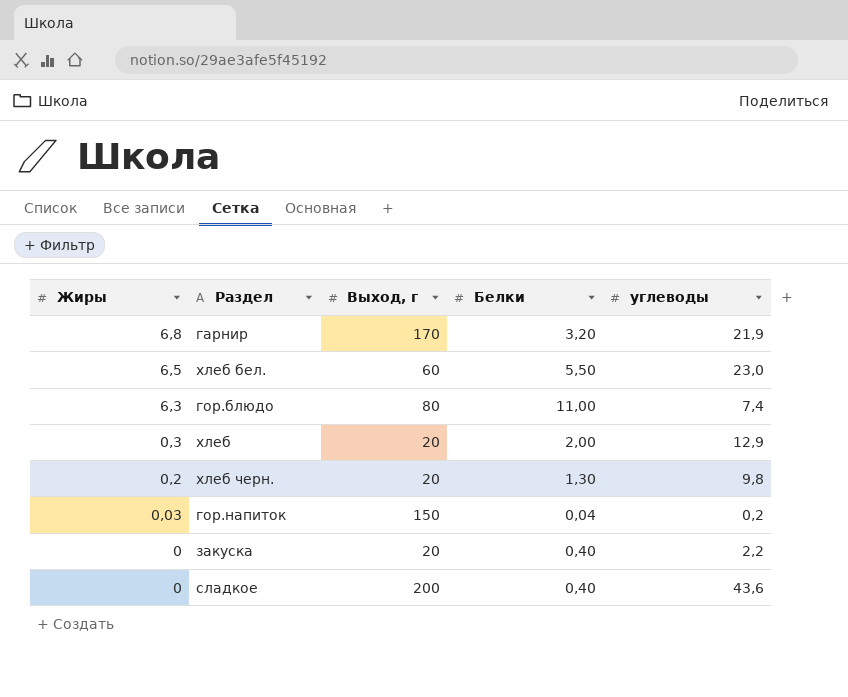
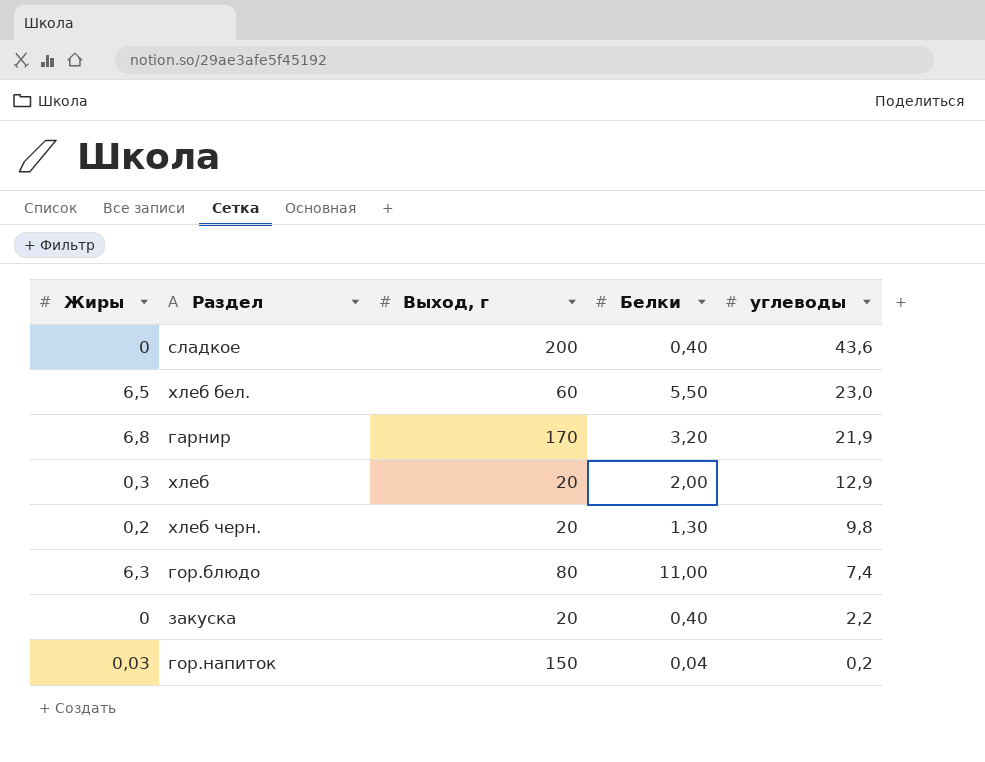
row order: Жиры descending -> углеводы descending

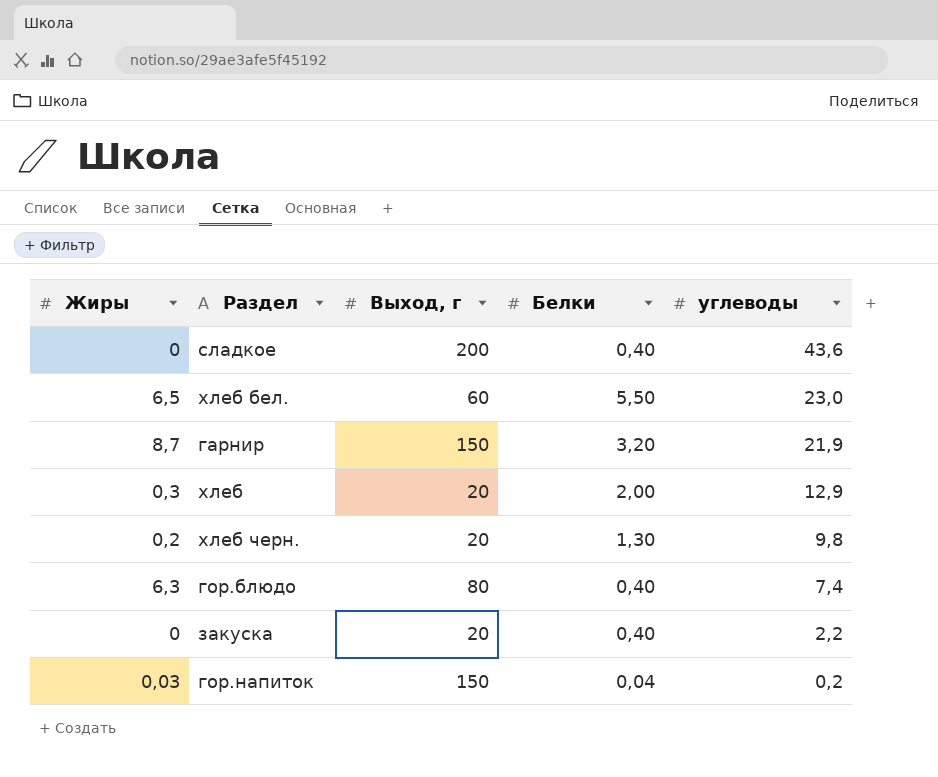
гарнир | Жиры: 6,8 -> 8,7
гарнир | Выход, г: 170 -> 150
гор.блюдо | Белки: 11,00 -> 0,40

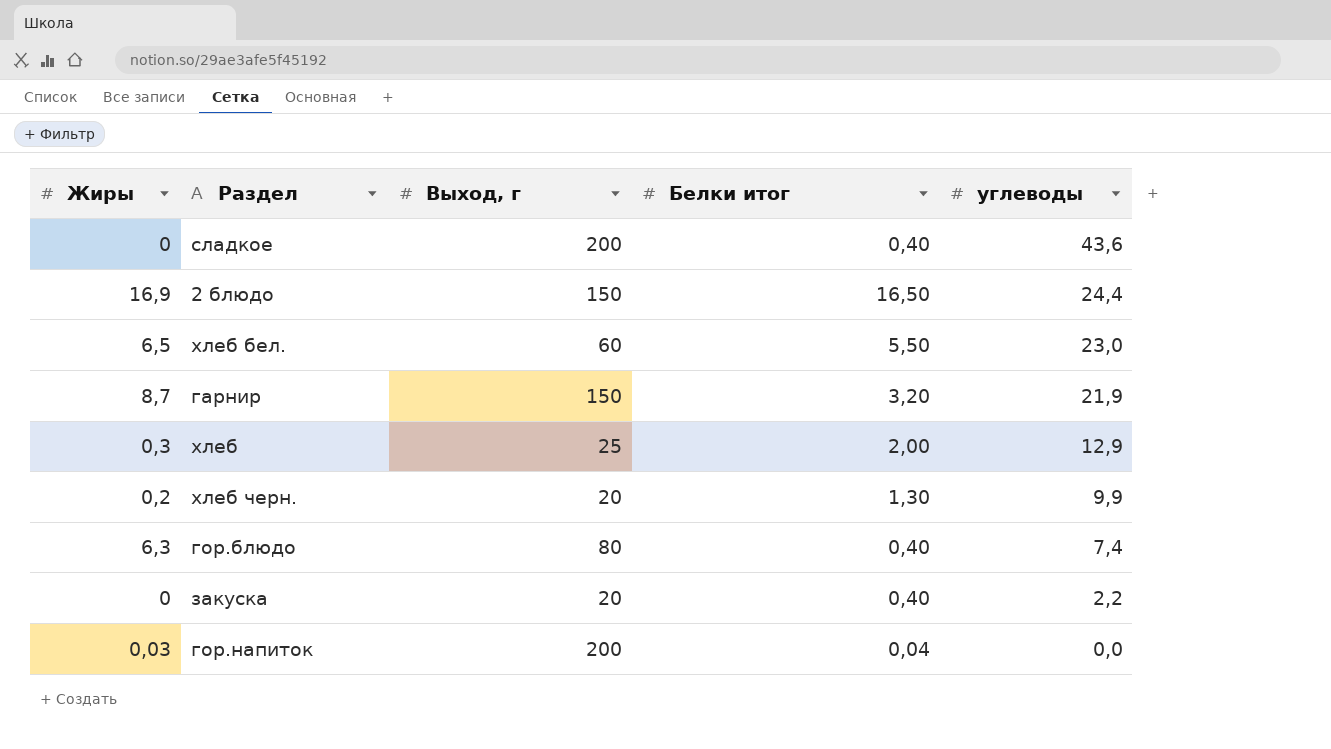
column name: Белки -> Белки итог
row 2 блюдо: none -> 16,9 | 150 | 16,50 | 24,4
хлеб | Выход, г: 20 -> 25
хлеб черн. | углеводы: 9,8 -> 9,9
гор.напиток | Выход, г: 150 -> 200
гор.напиток | углеводы: 0,2 -> 0,0

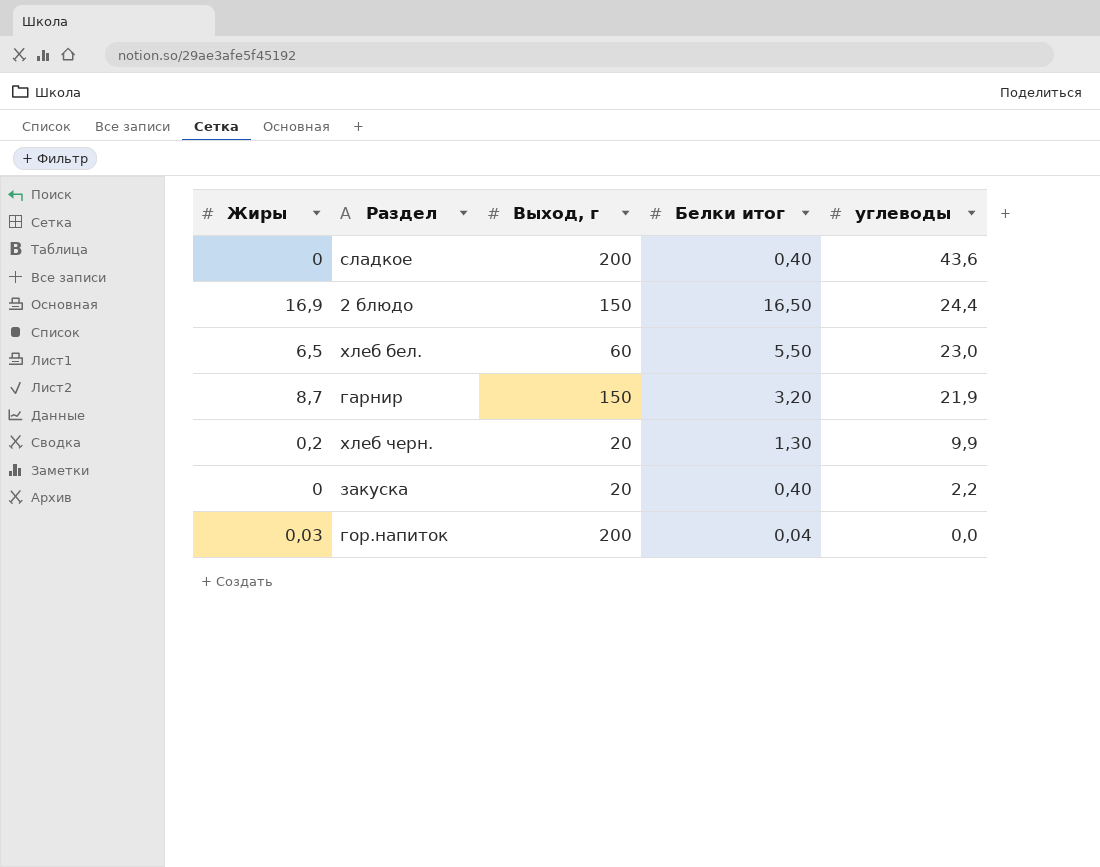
row хлеб: 0,3 | 25 | 2,00 | 12,9 -> none
row гор.блюдо: 6,3 | 80 | 0,40 | 7,4 -> none

